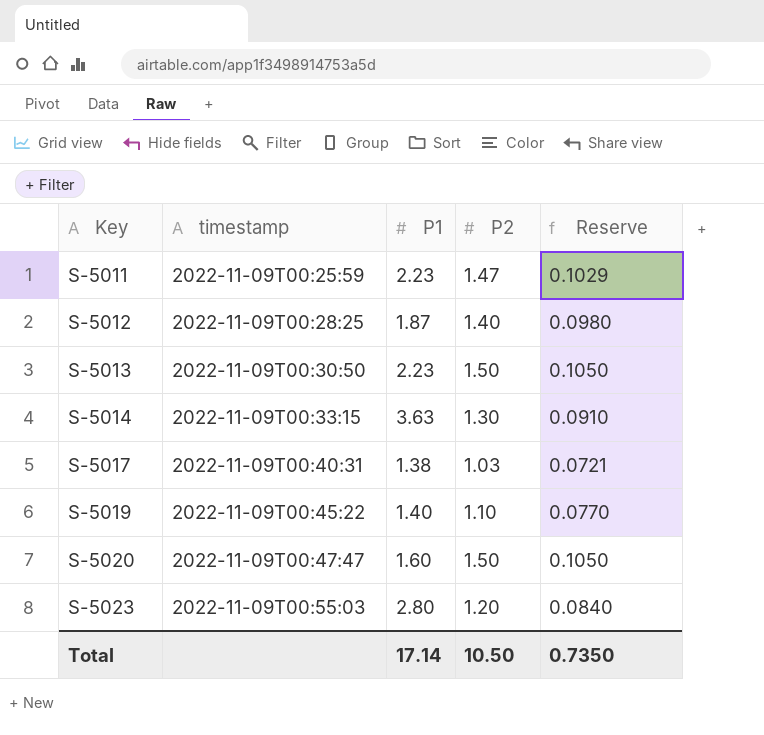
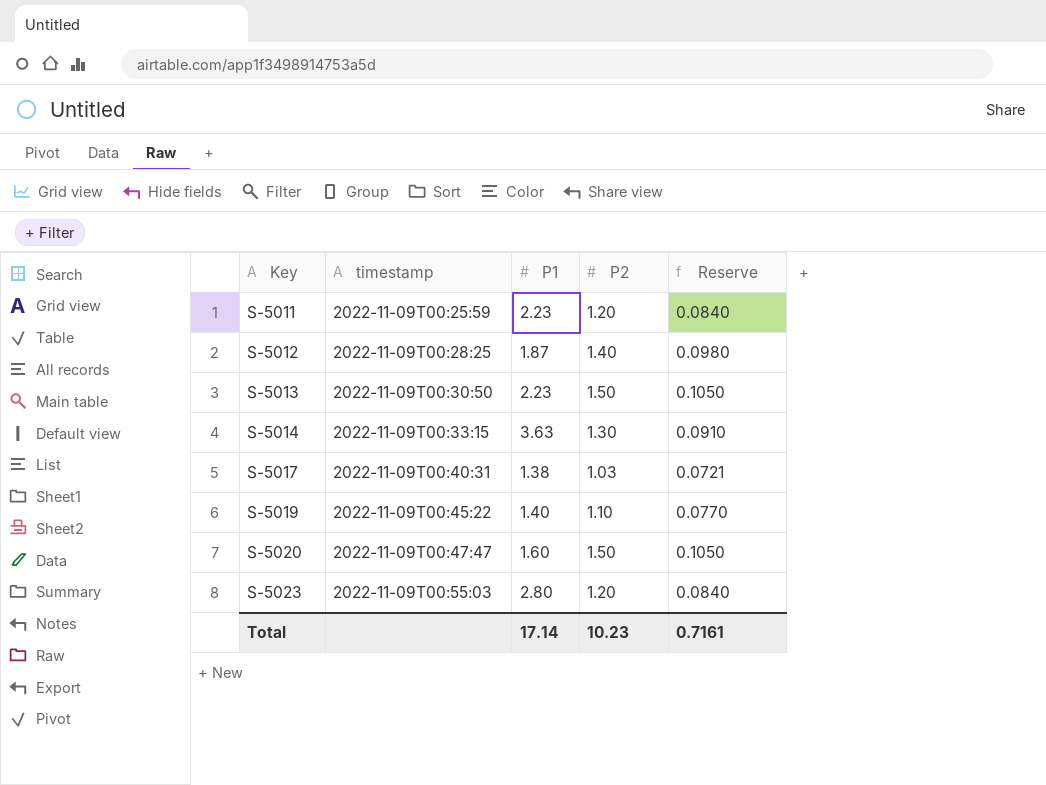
S-5011 | P2: 1.47 -> 1.20
S-5011 | Reserve: 0.1029 -> 0.0840
Total | P2: 10.50 -> 10.23
Total | Reserve: 0.7350 -> 0.7161

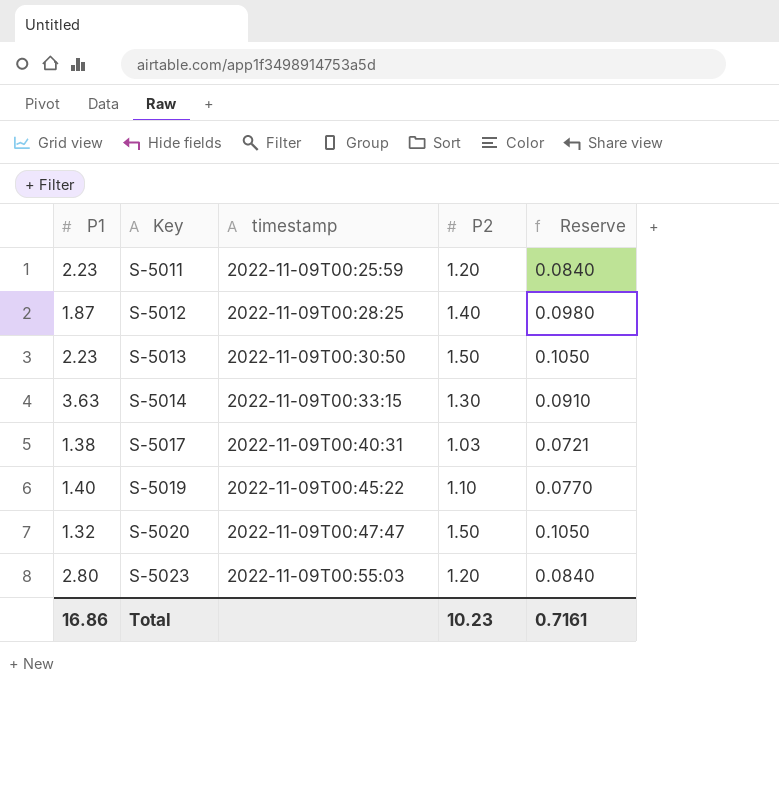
column P1 | position: 3 -> 1
S-5020 | P1: 1.60 -> 1.32
Total | P1: 17.14 -> 16.86

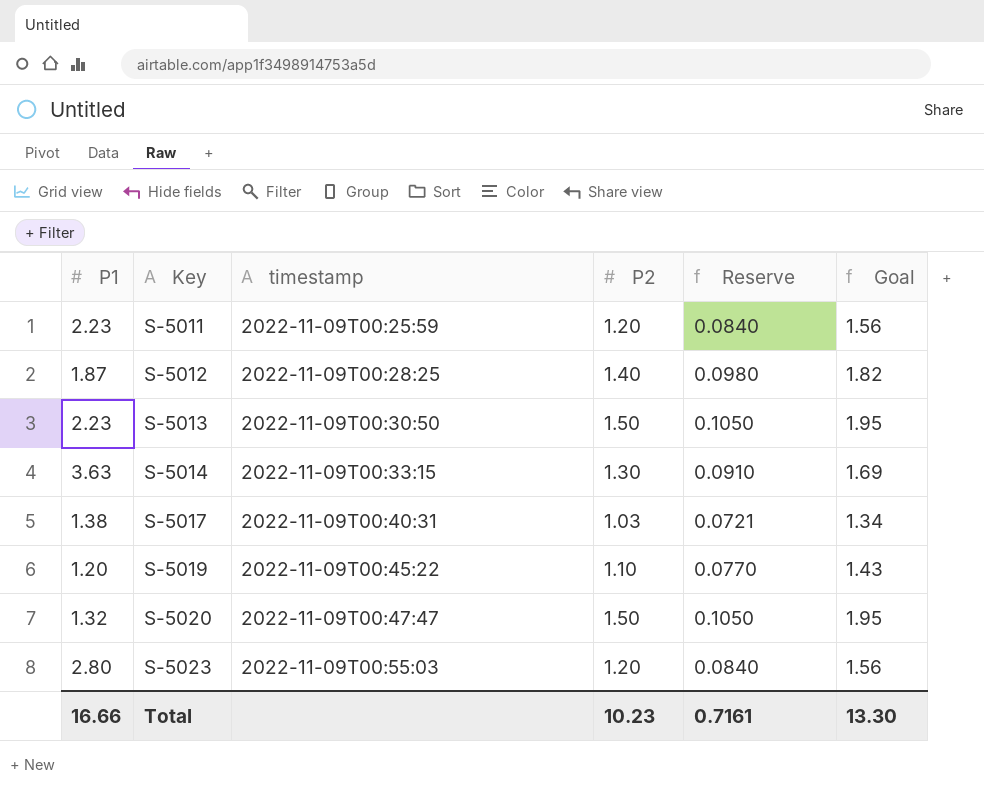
column Goal | formula: none -> [P2] * 1.3
S-5019 | P1: 1.40 -> 1.20
Total | P1: 16.86 -> 16.66

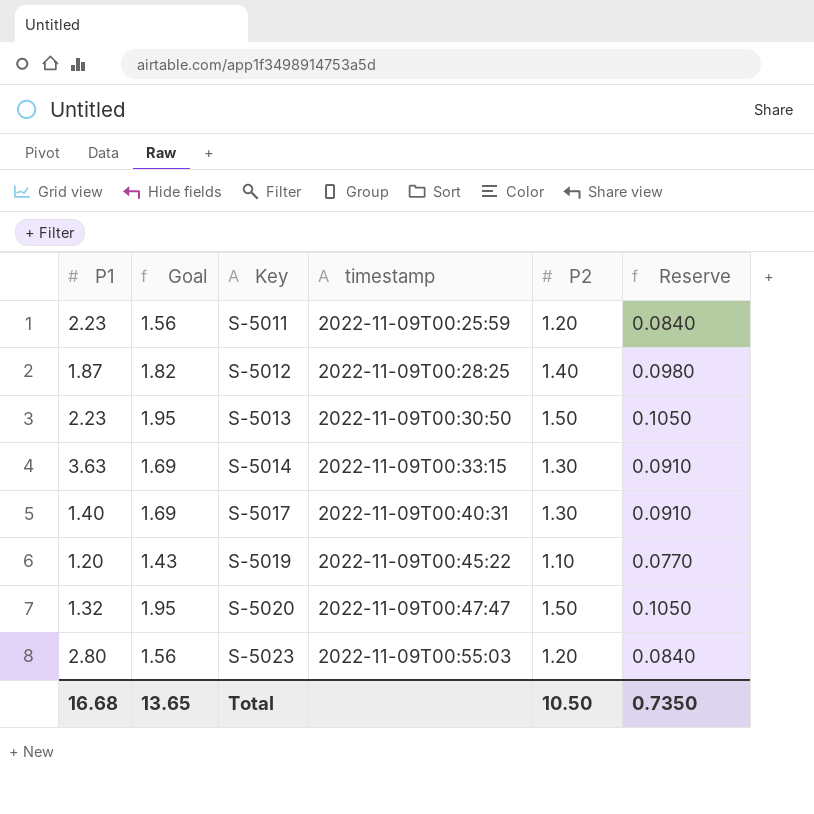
column Goal | position: 6 -> 2
S-5017 | P1: 1.38 -> 1.40
S-5017 | Goal: 1.34 -> 1.69
S-5017 | P2: 1.03 -> 1.30
S-5017 | Reserve: 0.0721 -> 0.0910
Total | P1: 16.66 -> 16.68
Total | Goal: 13.30 -> 13.65
Total | P2: 10.23 -> 10.50
Total | Reserve: 0.7161 -> 0.7350

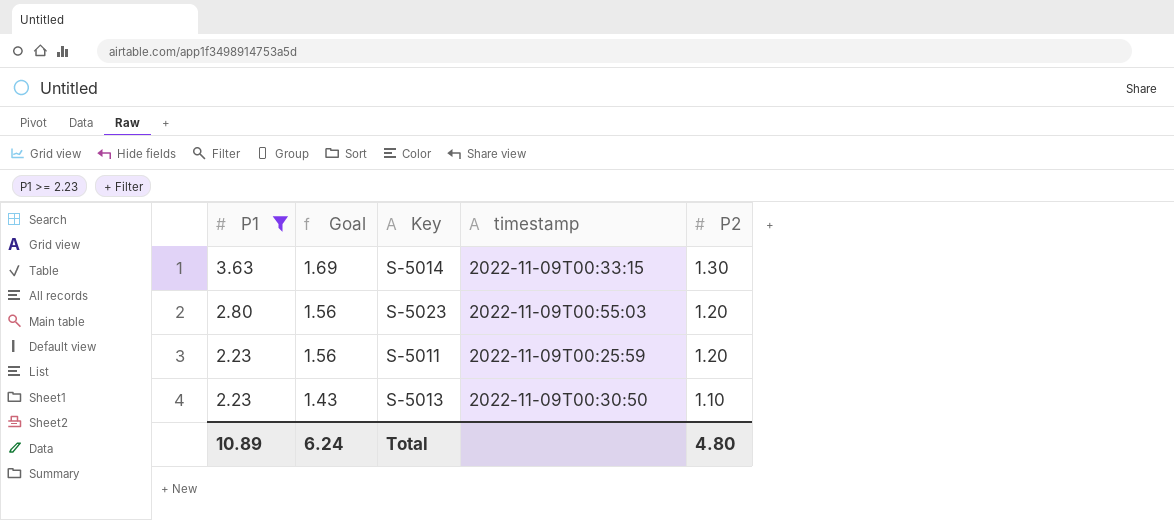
filter: none -> P1 >= 2.23
row order: Key ascending -> P1 descending
column Reserve | formula: [P2] * 0.07 -> none
S-5013 | Goal: 1.95 -> 1.43
S-5013 | P2: 1.50 -> 1.10
Total | P1: 16.68 -> 10.89
Total | Goal: 13.65 -> 6.24
Total | P2: 10.50 -> 4.80

